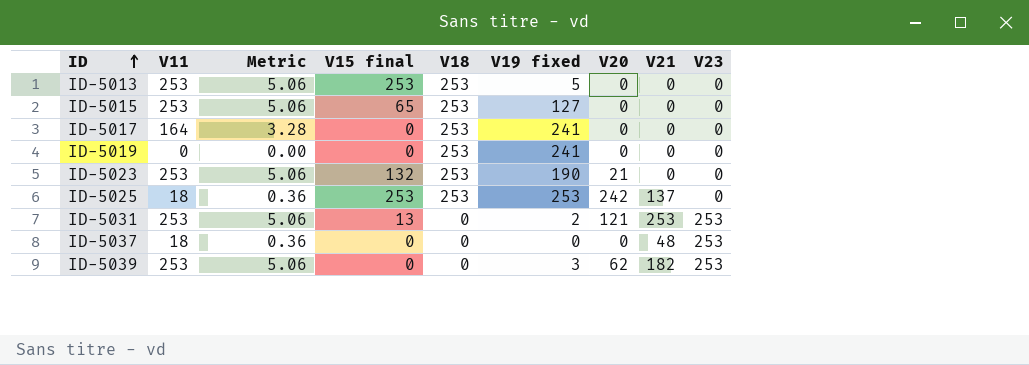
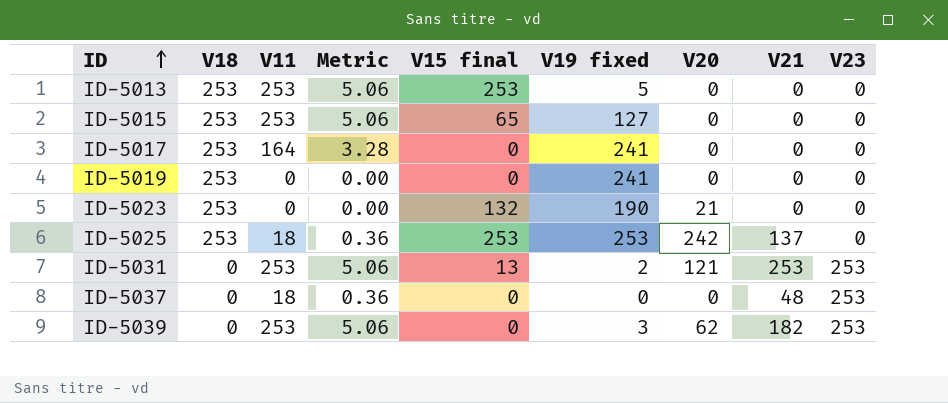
column V18 | position: 5 -> 2
ID-5023 | V11: 253 -> 0
ID-5023 | Metric: 5.06 -> 0.00

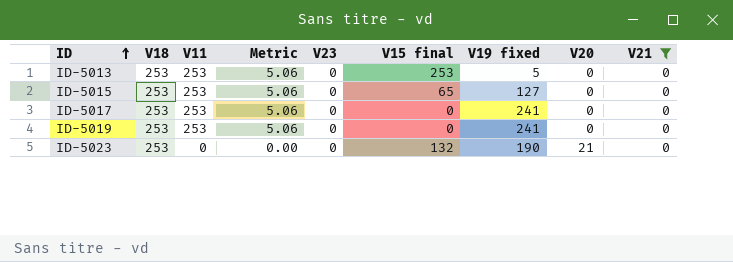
filter: none -> V21 = 0
column V23 | position: 9 -> 5
ID-5017 | V11: 164 -> 253
ID-5017 | Metric: 3.28 -> 5.06
ID-5019 | V11: 0 -> 253
ID-5019 | Metric: 0.00 -> 5.06

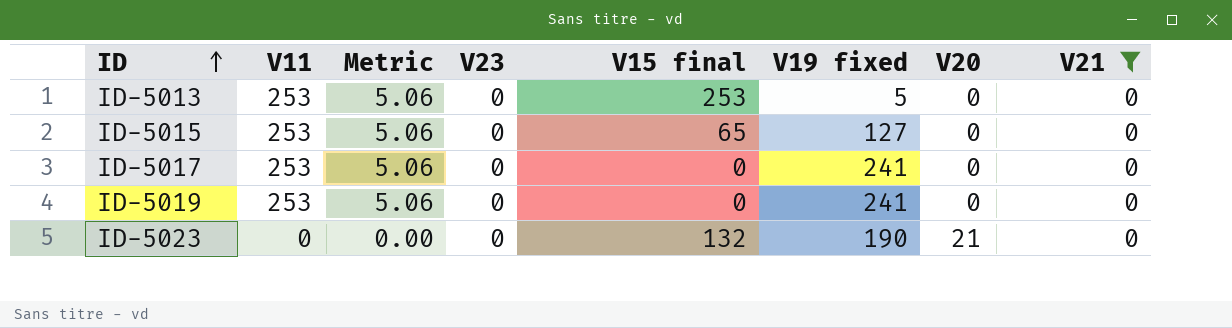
column V18 | position: 2 -> none

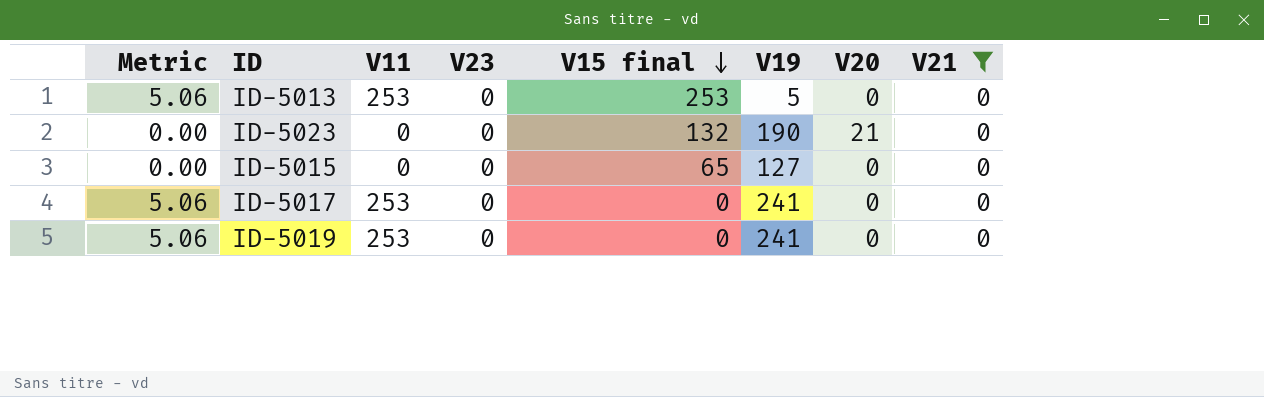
row order: ID ascending -> V15 final descending
column Metric | position: 3 -> 1
column name: V19 fixed -> V19
ID-5015 | Metric: 5.06 -> 0.00
ID-5015 | V11: 253 -> 0

